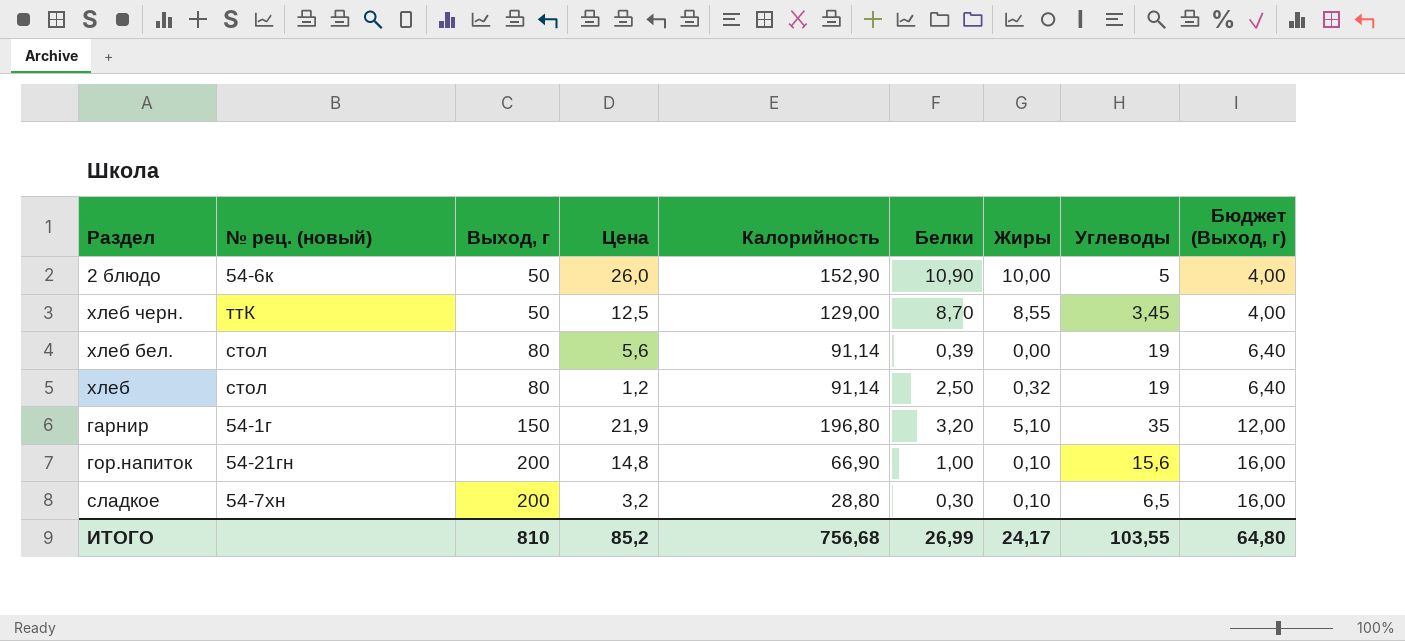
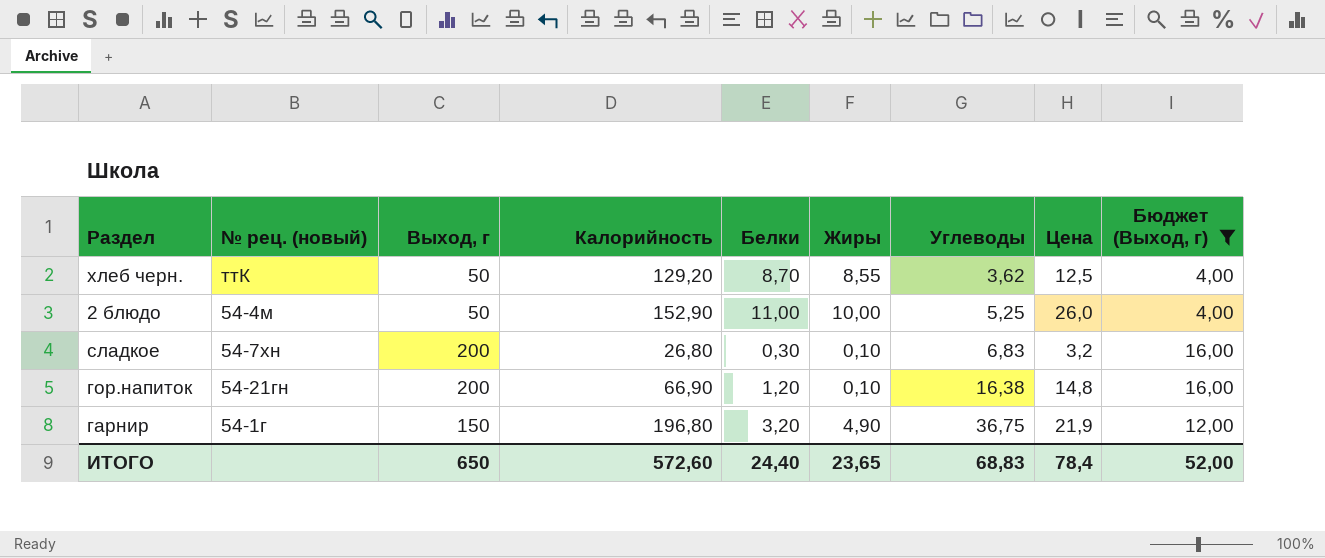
filter: none -> Бюджет (Выход, г) != 6,40
row order: Выход, г ascending -> Углеводы ascending
column Цена | position: 4 -> 8
хлеб черн. | Калорийность: 129,00 -> 129,20
хлеб черн. | Углеводы: 3,45 -> 3,62
2 блюдо | № рец. (новый): 54-6к -> 54-4м
2 блюдо | Белки: 10,90 -> 11,00
2 блюдо | Углеводы: 5 -> 5,25
сладкое | Калорийность: 28,80 -> 26,80
сладкое | Углеводы: 6,5 -> 6,83
гор.напиток | Белки: 1,00 -> 1,20
гор.напиток | Углеводы: 15,6 -> 16,38
гарнир | Жиры: 5,10 -> 4,90
гарнир | Углеводы: 35 -> 36,75
ИТОГО | Выход, г: 810 -> 650
ИТОГО | Калорийность: 756,68 -> 572,60
ИТОГО | Белки: 26,99 -> 24,40
ИТОГО | Жиры: 24,17 -> 23,65
ИТОГО | Углеводы: 103,55 -> 68,83
ИТОГО | Цена: 85,2 -> 78,4
ИТОГО | Бюджет (Выход, г): 64,80 -> 52,00

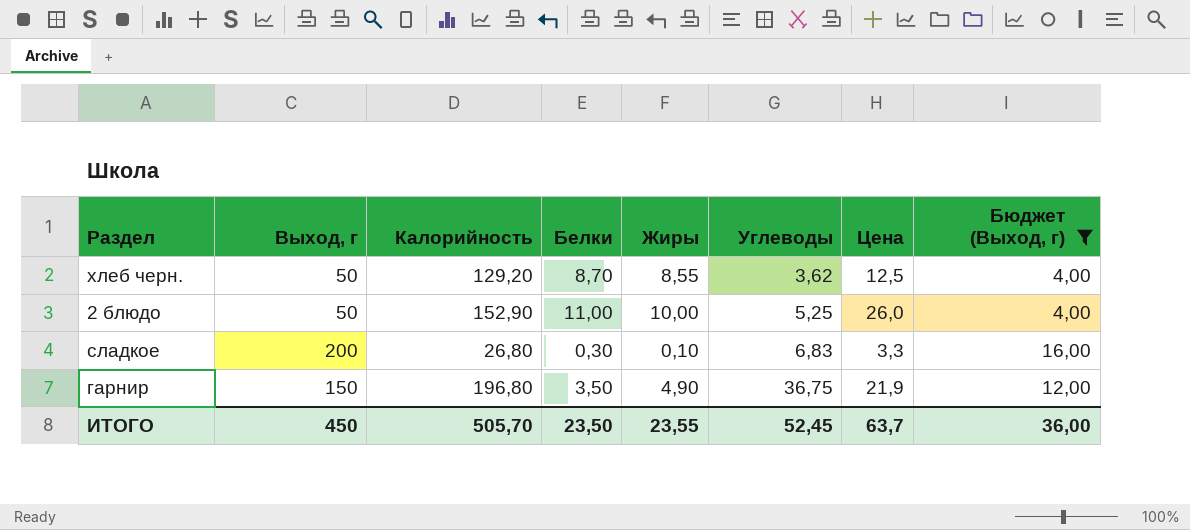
column № рец. (новый) | position: 2 -> none
row гор.напиток: 54-21гн | 200 | 66,90 | 1,20 | 0,10 | 16,38 | 14,8 | 16,00 -> none
сладкое | Цена: 3,2 -> 3,3
гарнир | Белки: 3,20 -> 3,50
ИТОГО | Выход, г: 650 -> 450
ИТОГО | Калорийность: 572,60 -> 505,70
ИТОГО | Белки: 24,40 -> 23,50
ИТОГО | Жиры: 23,65 -> 23,55
ИТОГО | Углеводы: 68,83 -> 52,45
ИТОГО | Цена: 78,4 -> 63,7
ИТОГО | Бюджет (Выход, г): 52,00 -> 36,00

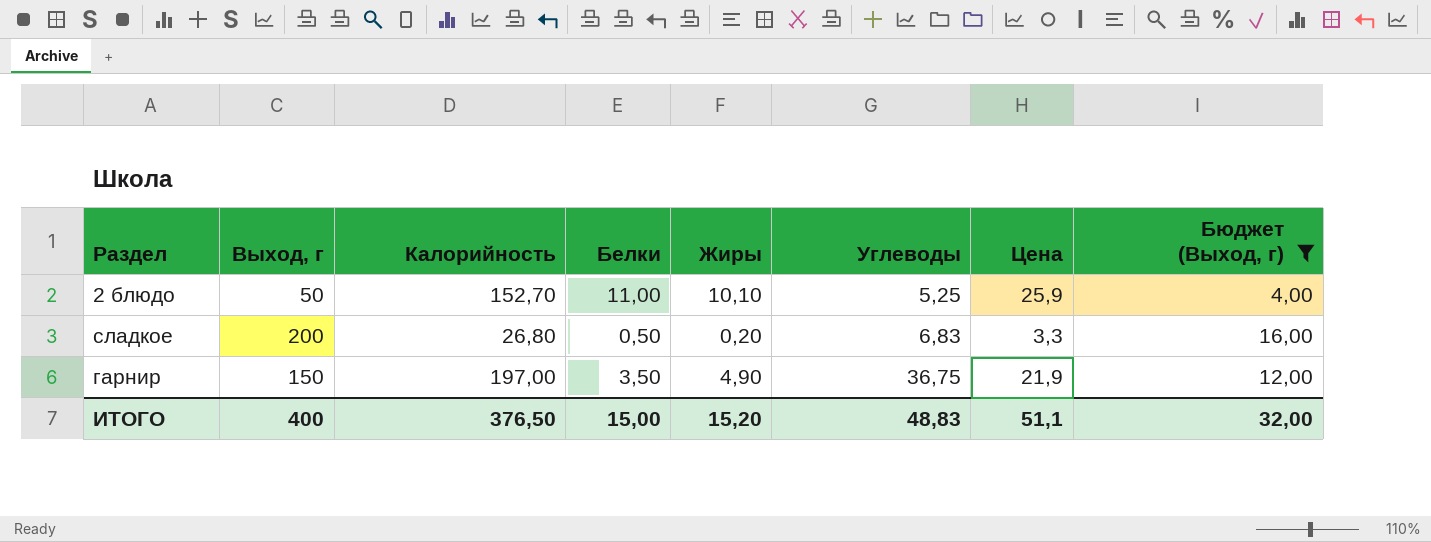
row хлеб черн.: 50 | 129,20 | 8,70 | 8,55 | 3,62 | 12,5 | 4,00 -> none
2 блюдо | Калорийность: 152,90 -> 152,70
2 блюдо | Жиры: 10,00 -> 10,10
2 блюдо | Цена: 26,0 -> 25,9
сладкое | Белки: 0,30 -> 0,50
сладкое | Жиры: 0,10 -> 0,20
гарнир | Калорийность: 196,80 -> 197,00
ИТОГО | Выход, г: 450 -> 400
ИТОГО | Калорийность: 505,70 -> 376,50
ИТОГО | Белки: 23,50 -> 15,00
ИТОГО | Жиры: 23,55 -> 15,20
ИТОГО | Углеводы: 52,45 -> 48,83
ИТОГО | Цена: 63,7 -> 51,1
ИТОГО | Бюджет (Выход, г): 36,00 -> 32,00

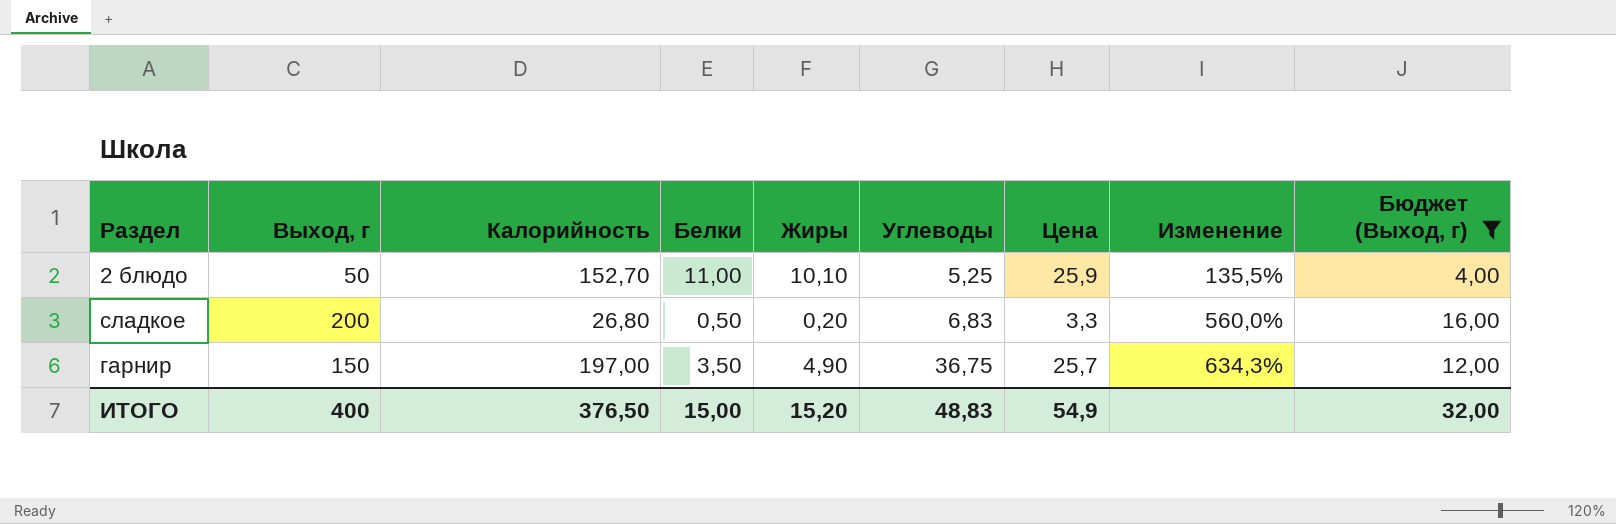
column Изменение | formula: none -> ([Цена] - [Белки]) / [Белки]
гарнир | Цена: 21,9 -> 25,7
ИТОГО | Цена: 51,1 -> 54,9

